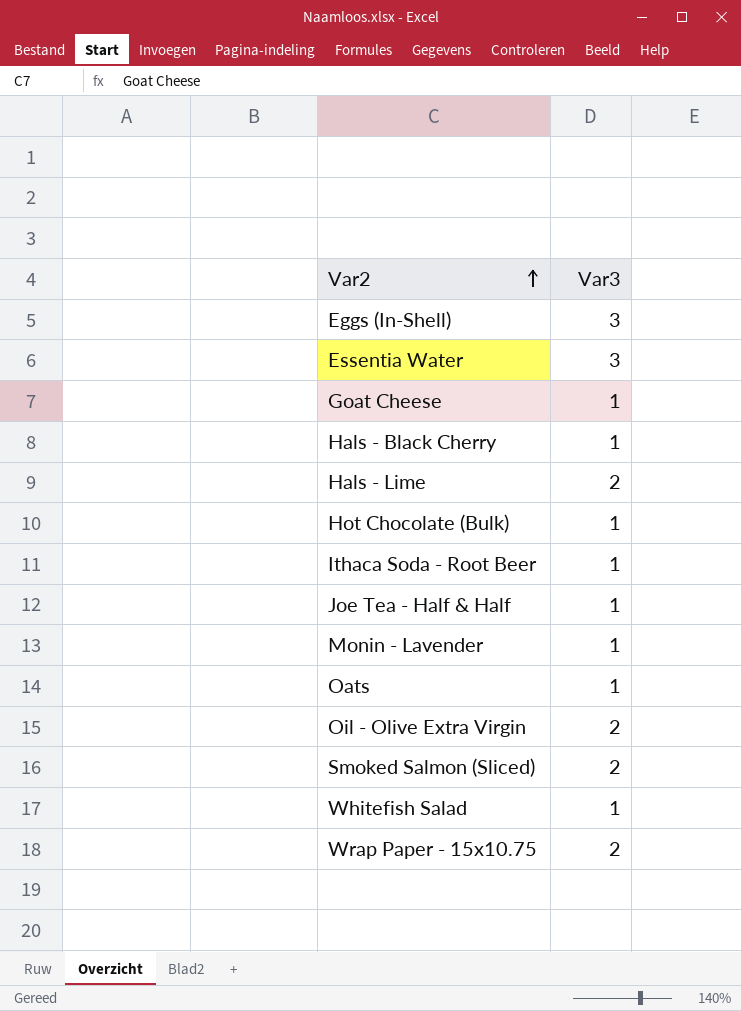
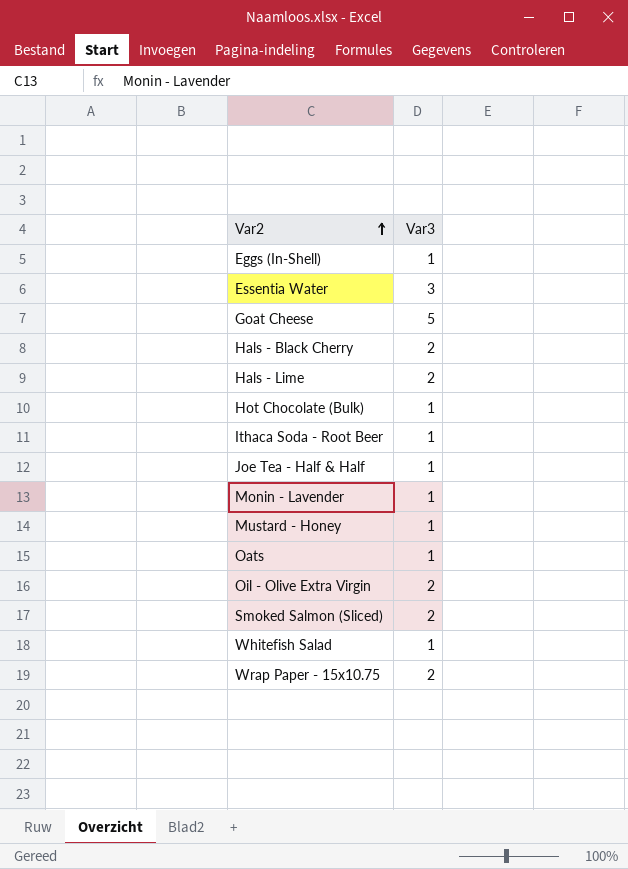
Eggs (In-Shell) | Var3: 3 -> 1
Goat Cheese | Var3: 1 -> 5
Hals - Black Cherry | Var3: 1 -> 2
row Mustard - Honey: none -> 1

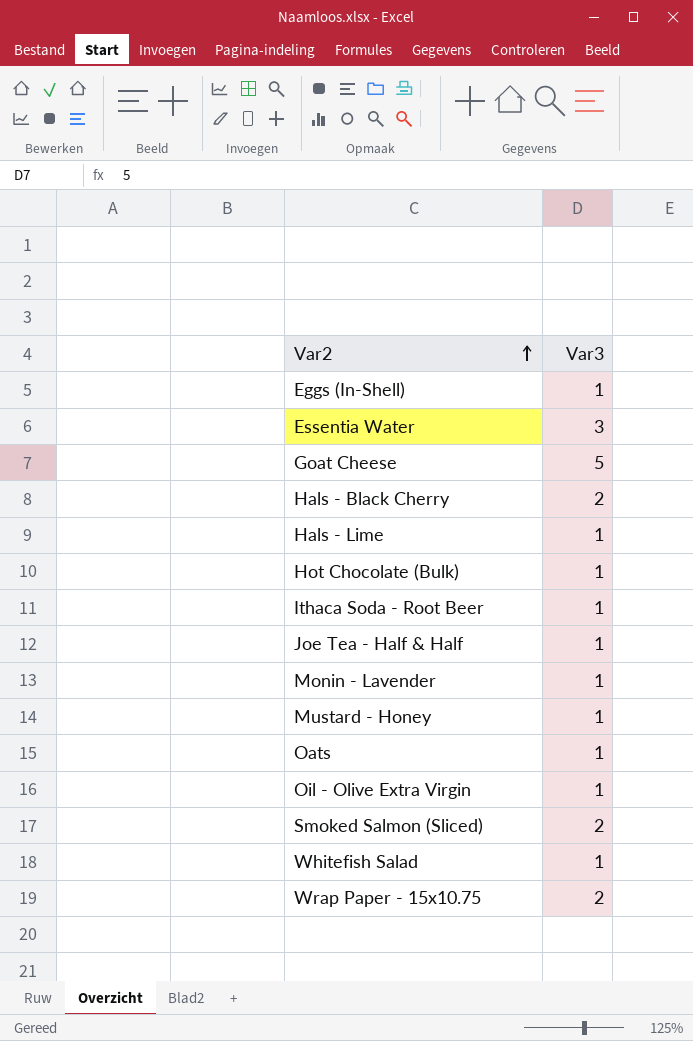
Hals - Lime | Var3: 2 -> 1
Oil - Olive Extra Virgin | Var3: 2 -> 1

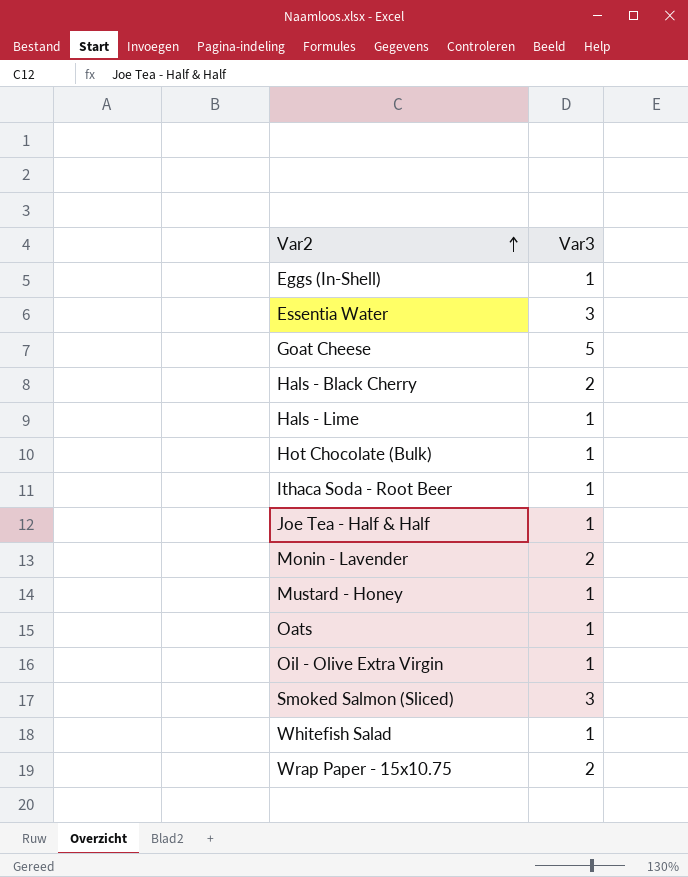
Monin - Lavender | Var3: 1 -> 2
Smoked Salmon (Sliced) | Var3: 2 -> 3

